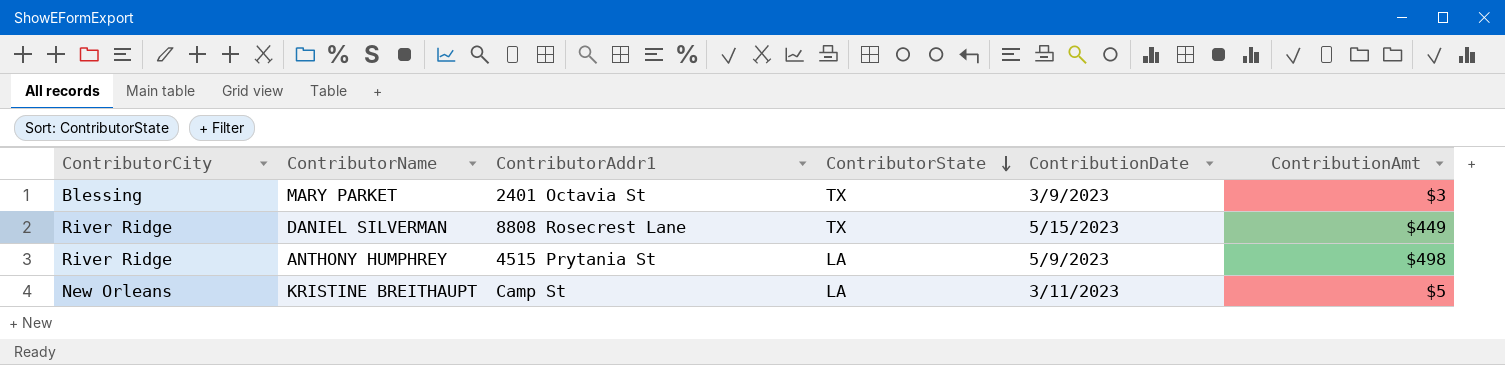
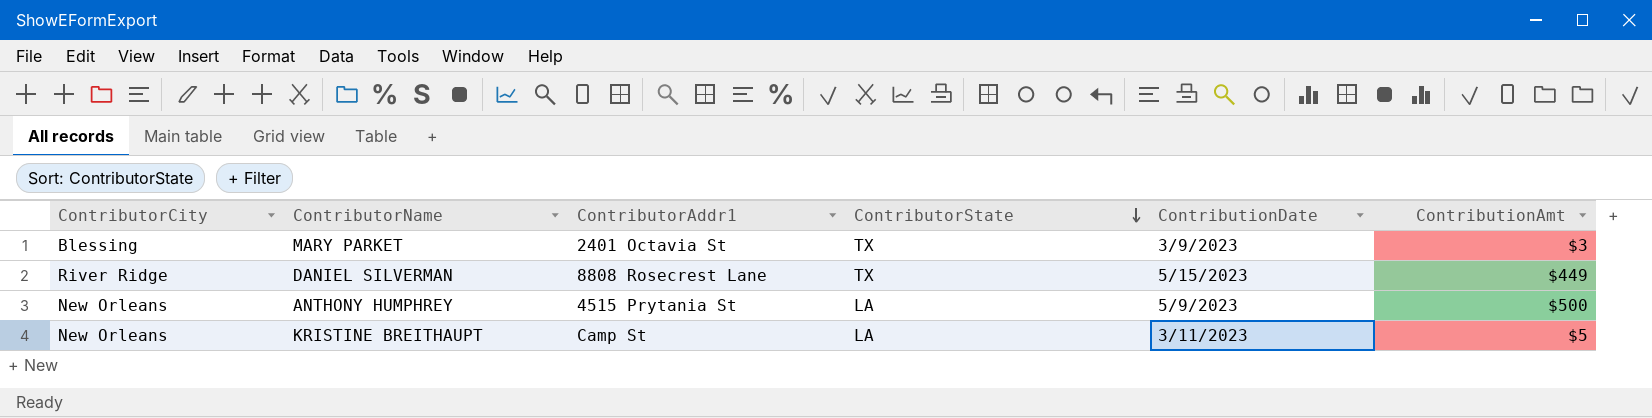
ANTHONY HUMPHREY | ContributorCity: River Ridge -> New Orleans
ANTHONY HUMPHREY | ContributionAmt: $498 -> $500

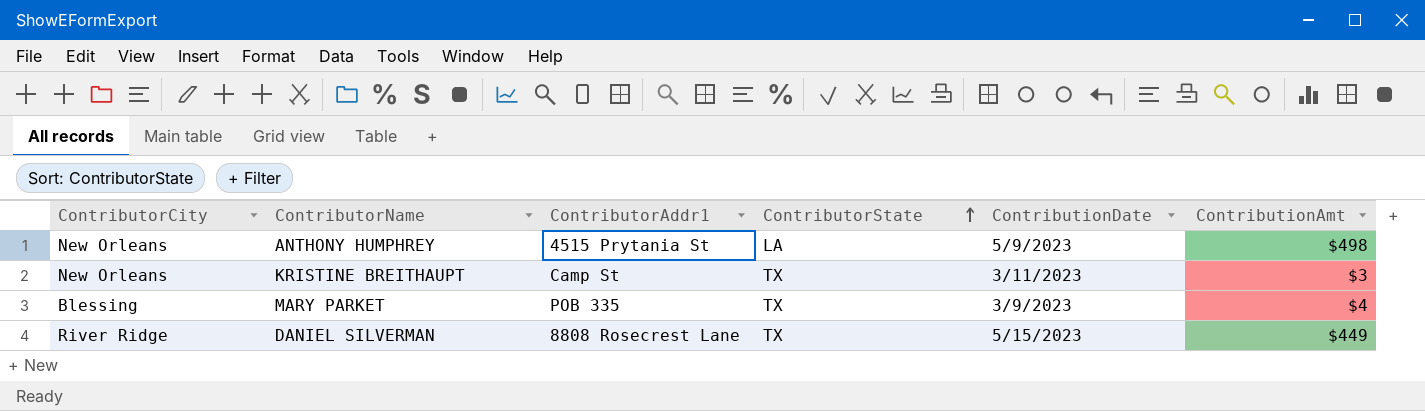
row order: ContributorState descending -> ContributorState ascending
ANTHONY HUMPHREY | ContributionAmt: $500 -> $498
KRISTINE BREITHAUPT | ContributorState: LA -> TX
KRISTINE BREITHAUPT | ContributionAmt: $5 -> $3
MARY PARKET | ContributorAddr1: 2401 Octavia St -> POB 335
MARY PARKET | ContributionAmt: $3 -> $4

